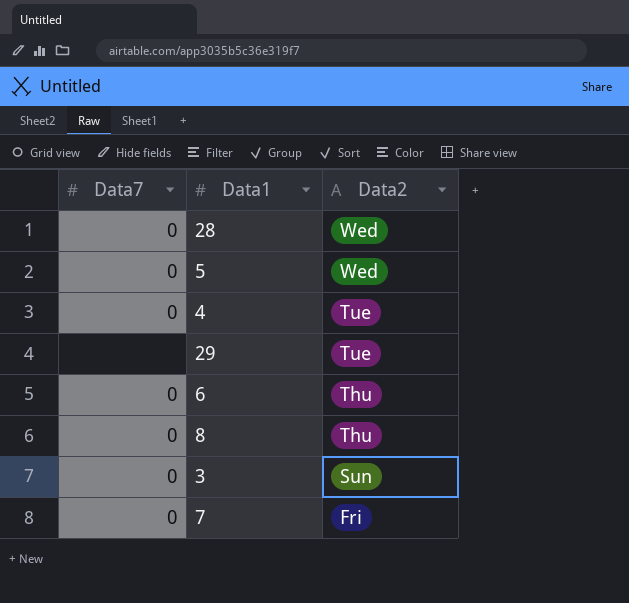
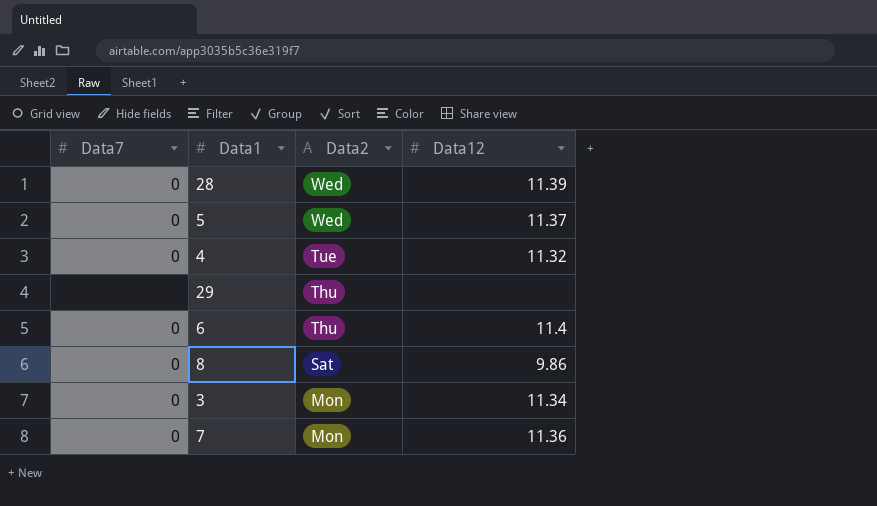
column Data12 | position: none -> 4
29 | Data2: Tue -> Thu
8 | Data2: Thu -> Sat
3 | Data2: Sun -> Mon
7 | Data2: Fri -> Mon

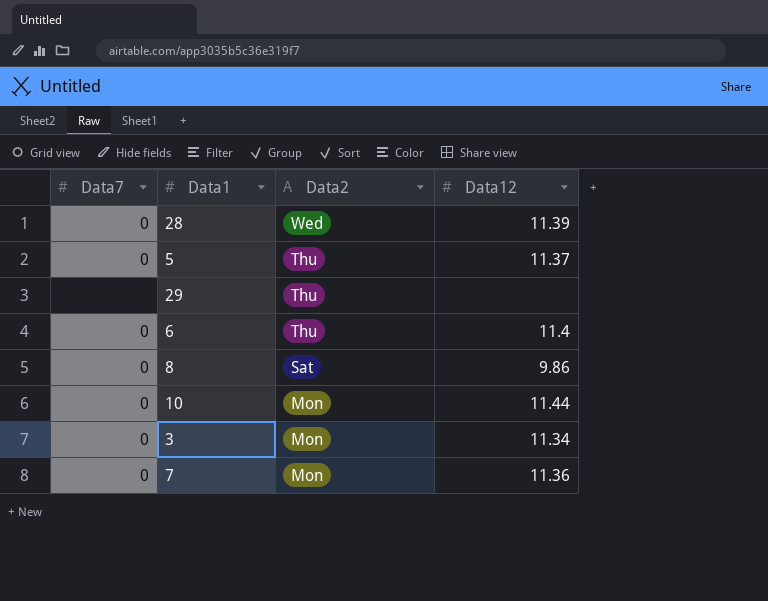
row 4: 0 | Tue | 11.32 -> none
5 | Data2: Wed -> Thu
row 10: none -> 0 | Mon | 11.44

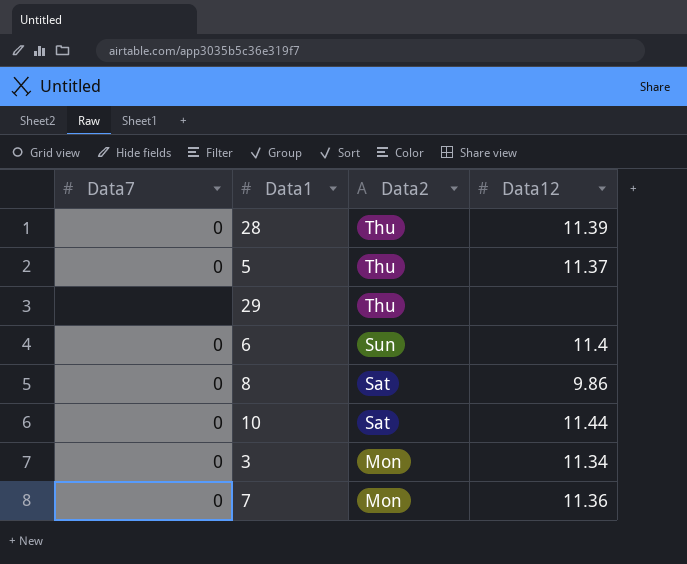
28 | Data2: Wed -> Thu
6 | Data2: Thu -> Sun
10 | Data2: Mon -> Sat

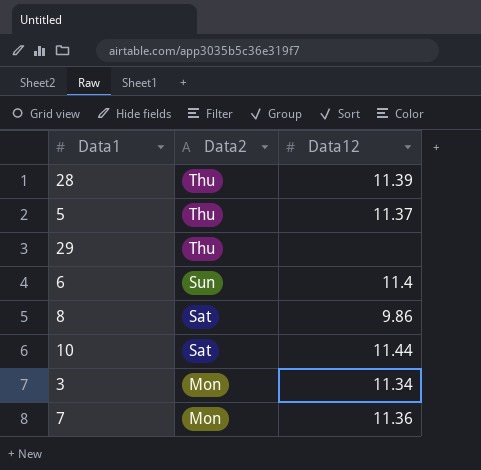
column Data7 | position: 1 -> none

